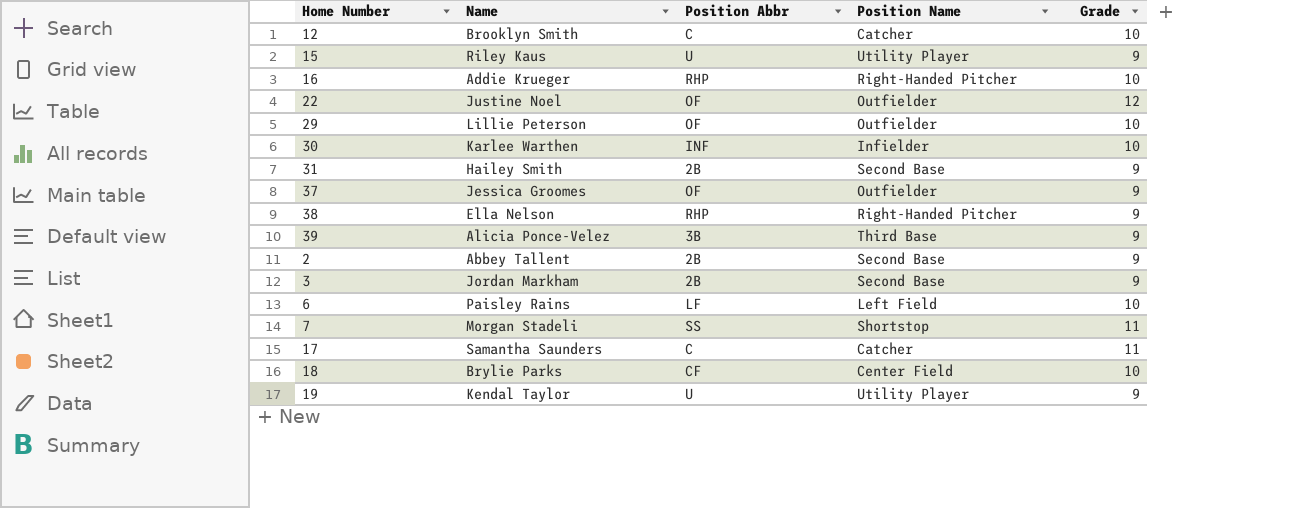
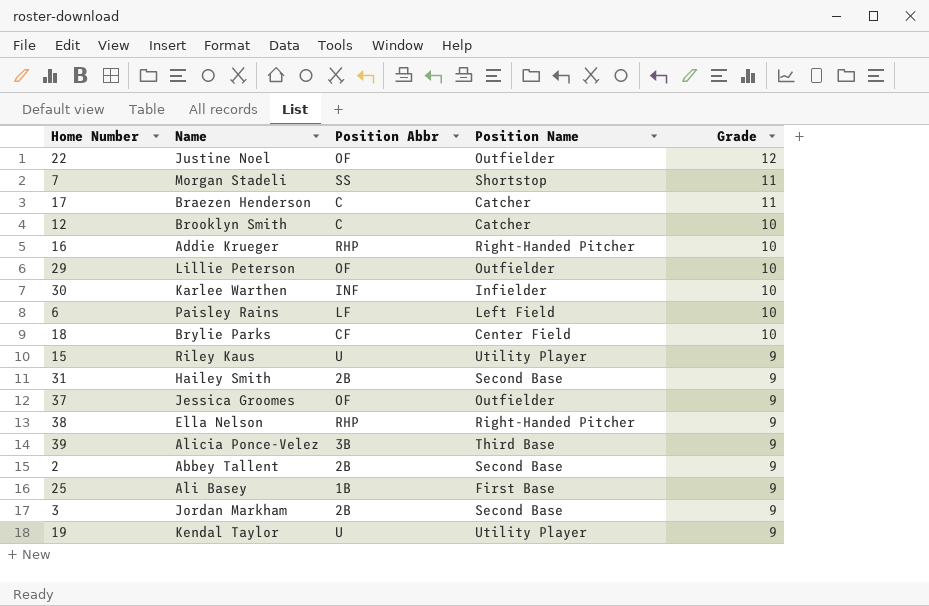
row order: none -> Grade descending
17 | Name: Samantha Saunders -> Braezen Henderson
row 25: none -> Ali Basey | 1B | First Base | 9

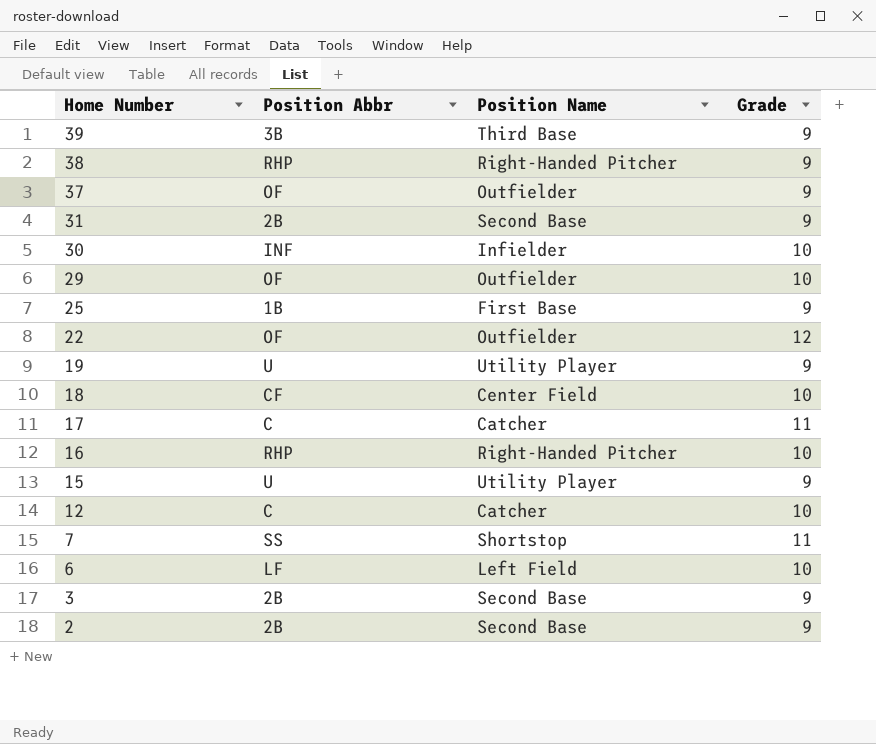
row order: Grade descending -> Home Number descending
column Name | position: 2 -> none

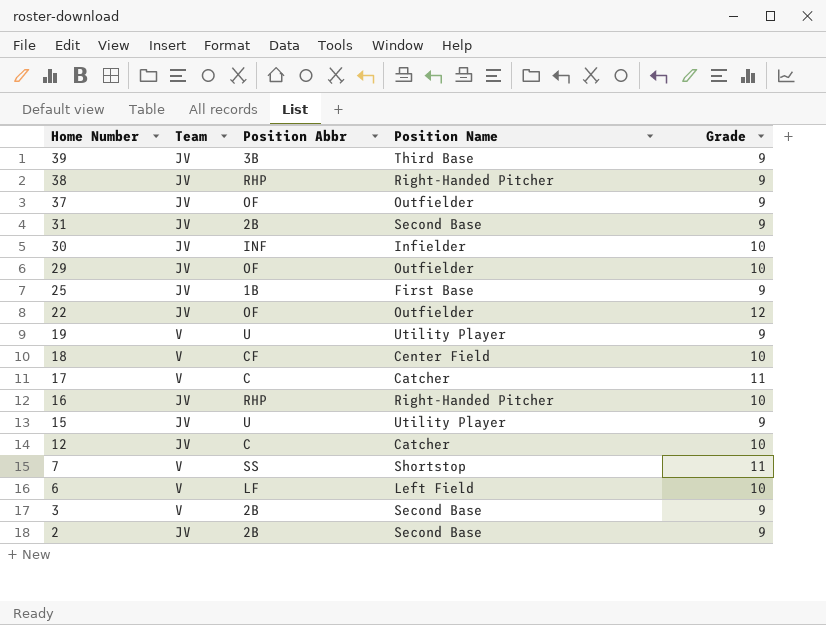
column Team | position: none -> 2

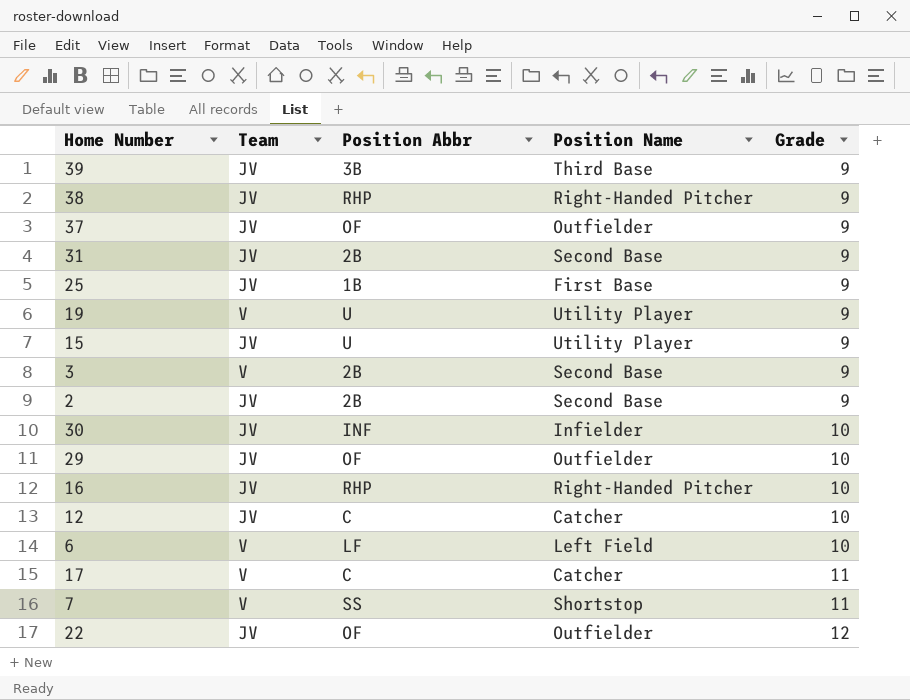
row order: Home Number descending -> Grade ascending
row 18: V | CF | Center Field | 10 -> none

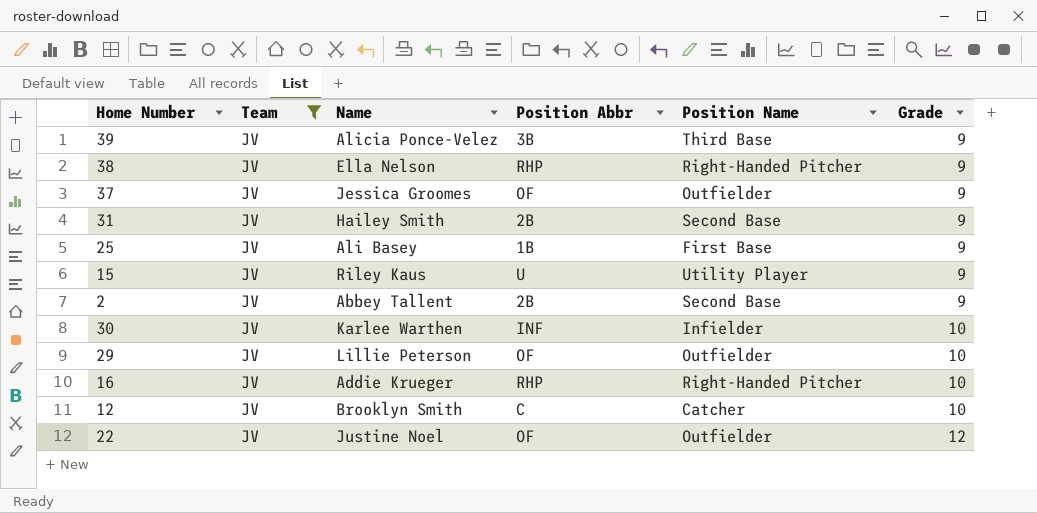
filter: none -> Team = JV
column Name | position: none -> 3

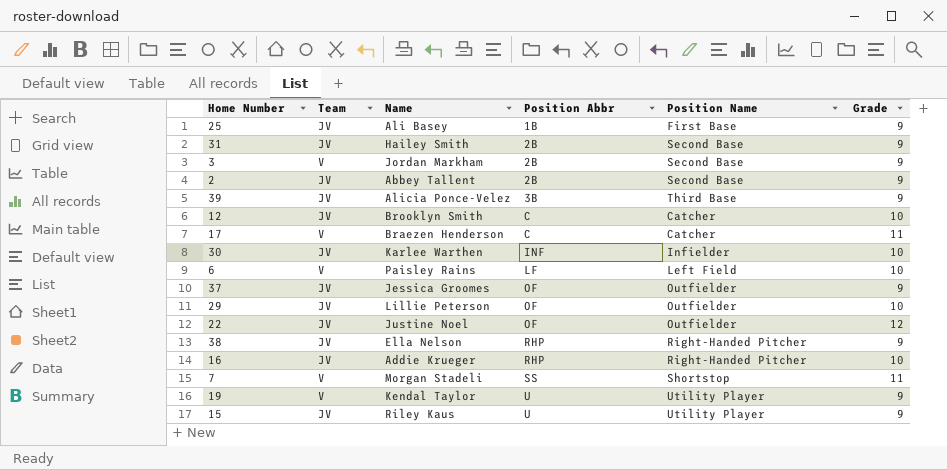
filter: Team = JV -> none
row order: Grade ascending -> Position Abbr ascending

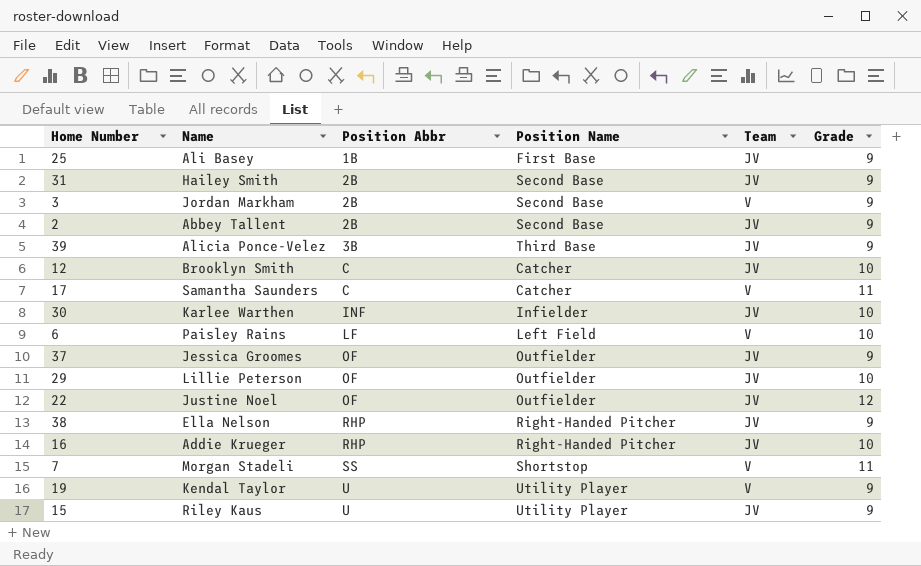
column Team | position: 2 -> 5
17 | Name: Braezen Henderson -> Samantha Saunders

